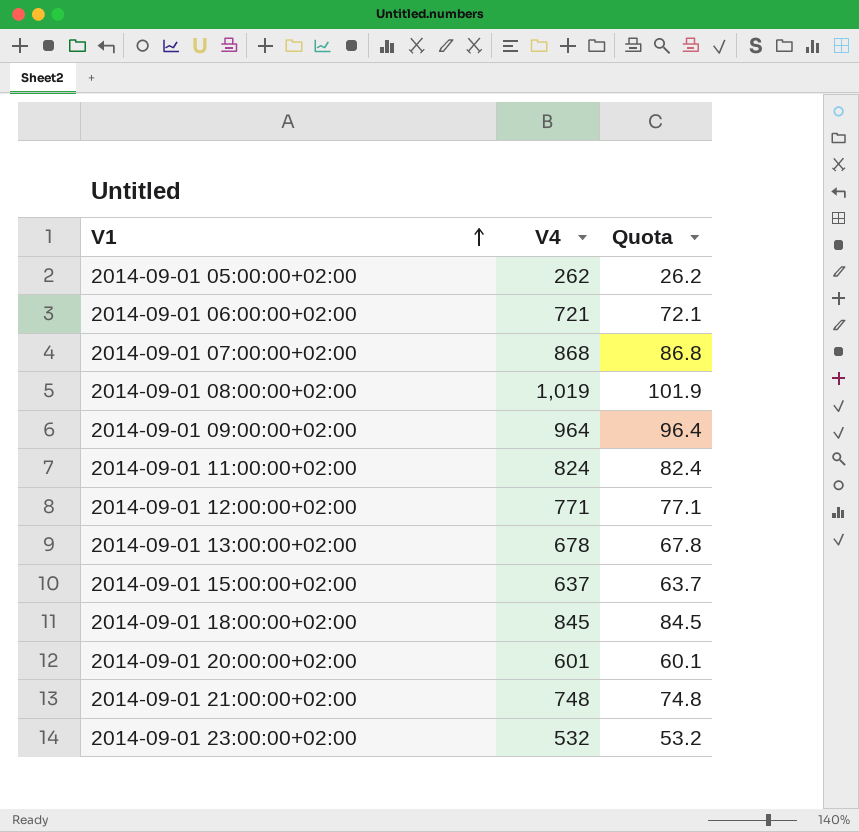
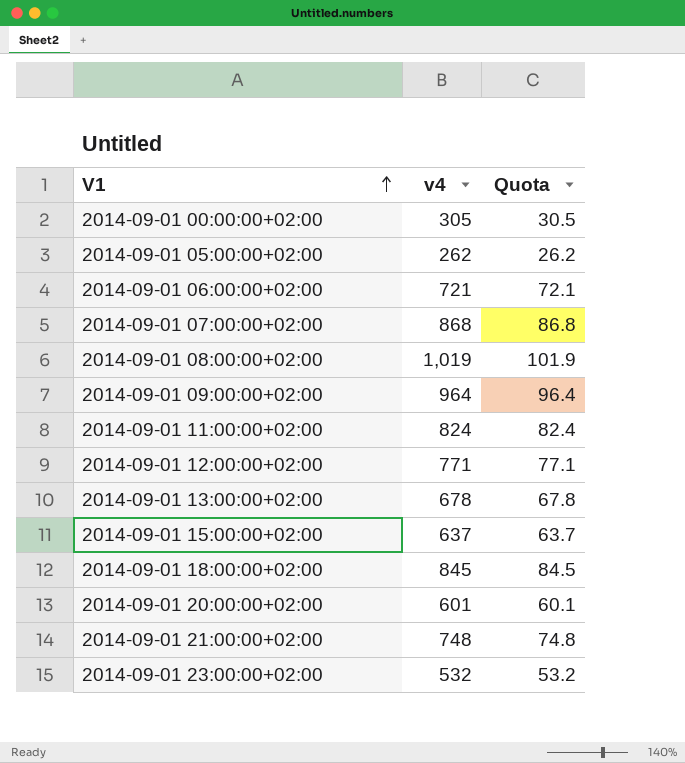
column name: V4 -> v4
row 2014-09-01 00:00:00+02:00: none -> 305 | 30.5

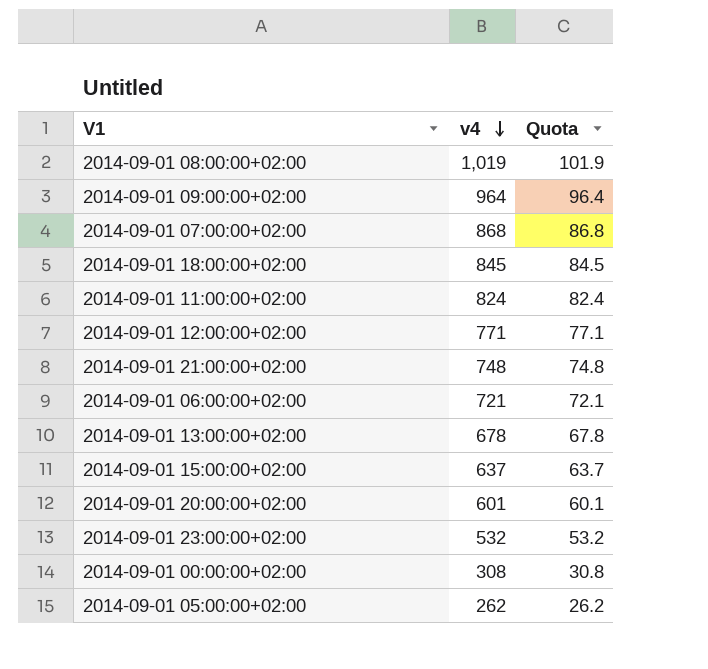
row order: V1 ascending -> v4 descending
2014-09-01 00:00:00+02:00 | v4: 305 -> 308
2014-09-01 00:00:00+02:00 | Quota: 30.5 -> 30.8

